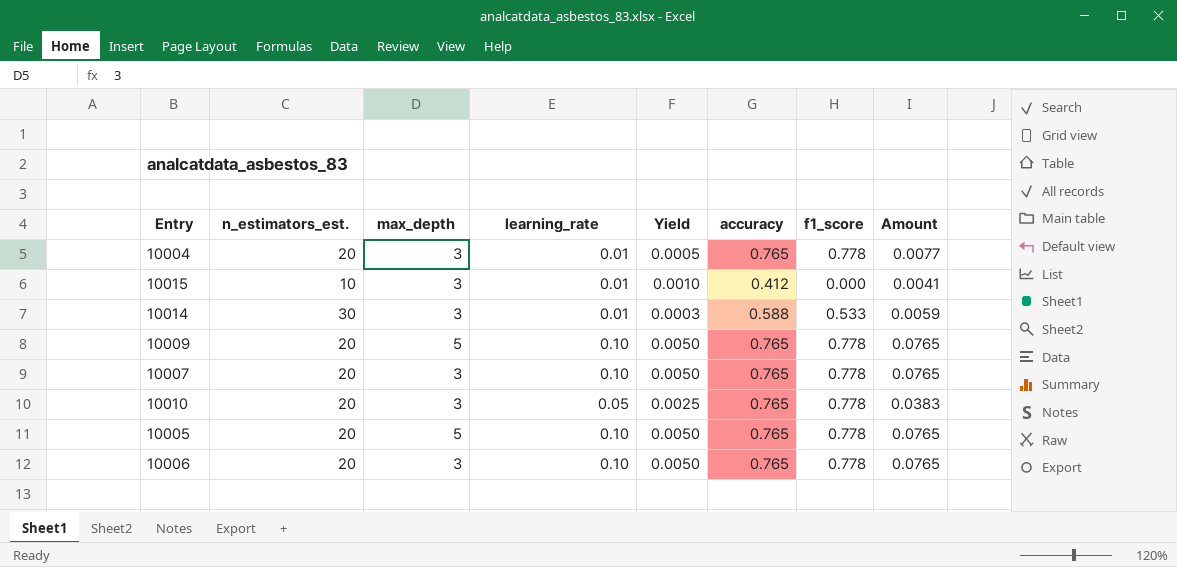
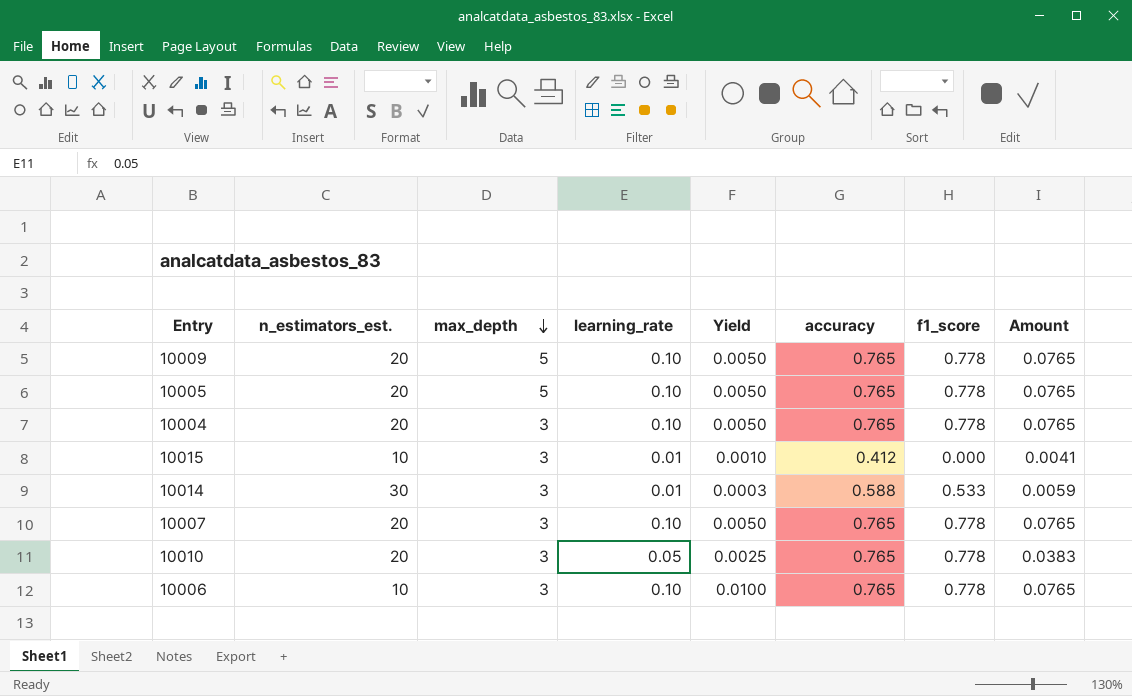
row order: none -> max_depth descending
10004 | learning_rate: 0.01 -> 0.10
10004 | Yield: 0.0005 -> 0.0050
10004 | Amount: 0.0077 -> 0.0765
10006 | n_estimators_est.: 20 -> 10
10006 | Yield: 0.0050 -> 0.0100

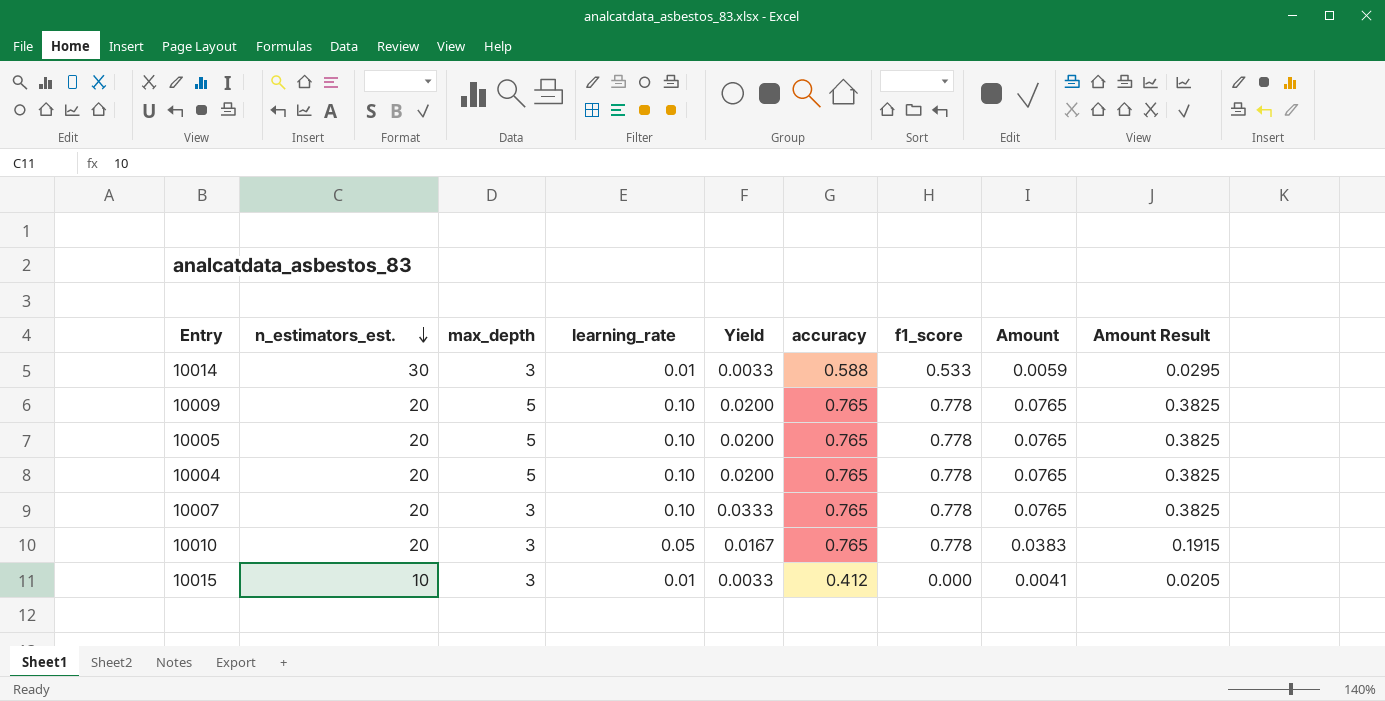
row order: max_depth descending -> n_estimators_est. descending
column Yield | formula: [learning_rate] / [n_estimators_est.] -> [learning_rate] / [max_depth]
column Amount Result | formula: none -> [Amount] * 5
row 10006: 10 | 3 | 0.10 | 0.0100 | 0.765 | 0.778 | 0.0765 -> none
10004 | max_depth: 3 -> 5

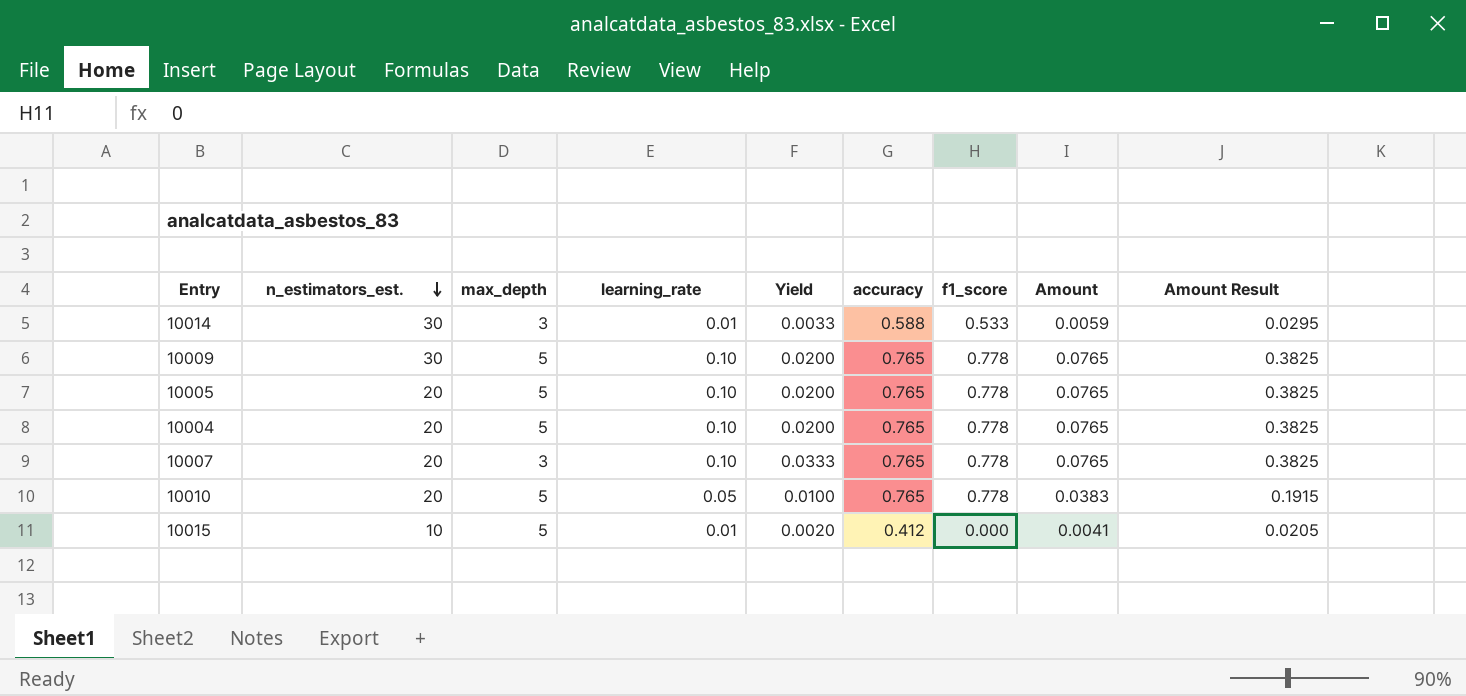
10009 | n_estimators_est.: 20 -> 30
10010 | max_depth: 3 -> 5
10010 | Yield: 0.0167 -> 0.0100
10015 | max_depth: 3 -> 5
10015 | Yield: 0.0033 -> 0.0020

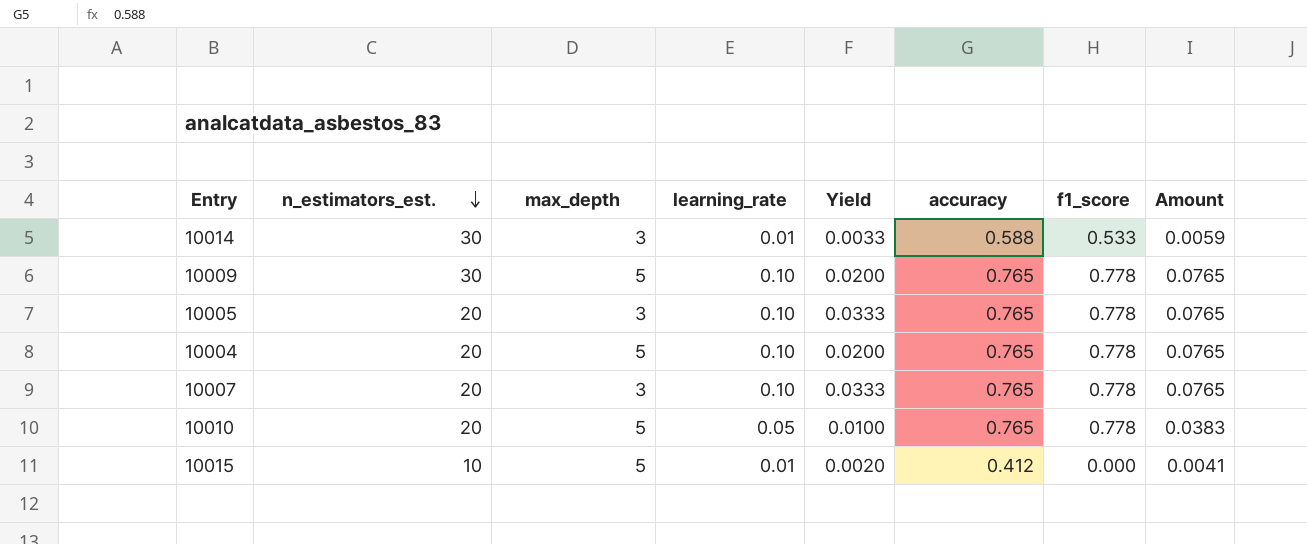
column Amount Result | formula: [Amount] * 5 -> none
10005 | max_depth: 5 -> 3
10005 | Yield: 0.0200 -> 0.0333

